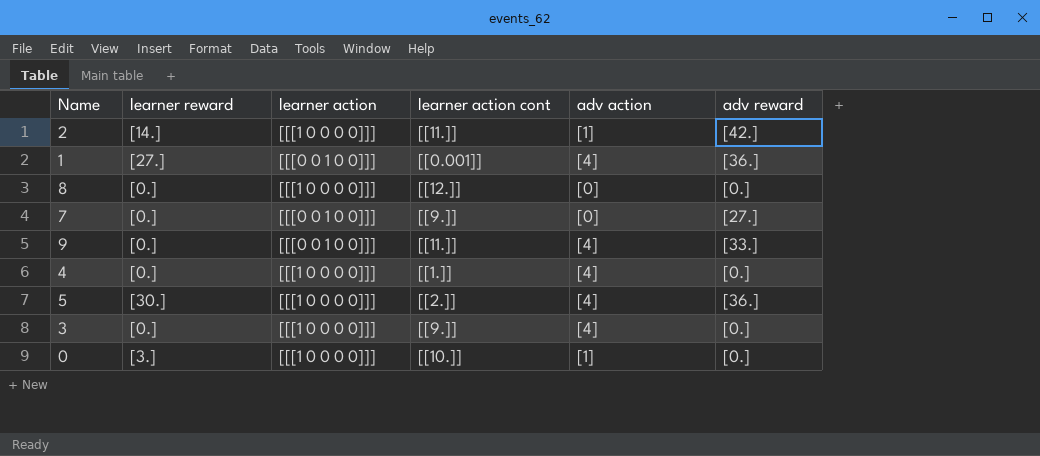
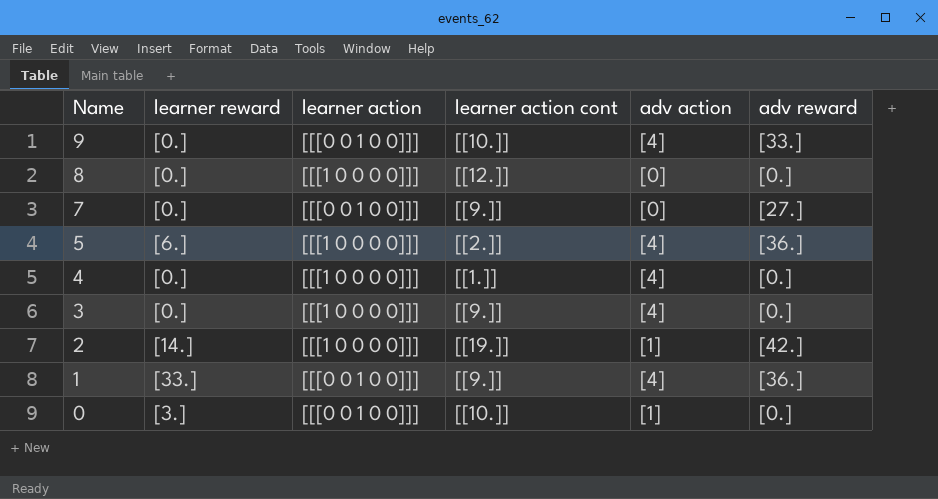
row order: none -> Name descending
9 | learner action cont: [[11.]] -> [[10.]]
5 | learner reward: [30.] -> [6.]
2 | learner action cont: [[11.]] -> [[19.]]
1 | learner reward: [27.] -> [33.]
1 | learner action cont: [[0.001]] -> [[9.]]
0 | learner action: [[[1 0 0 0 0]]] -> [[[0 0 1 0 0]]]

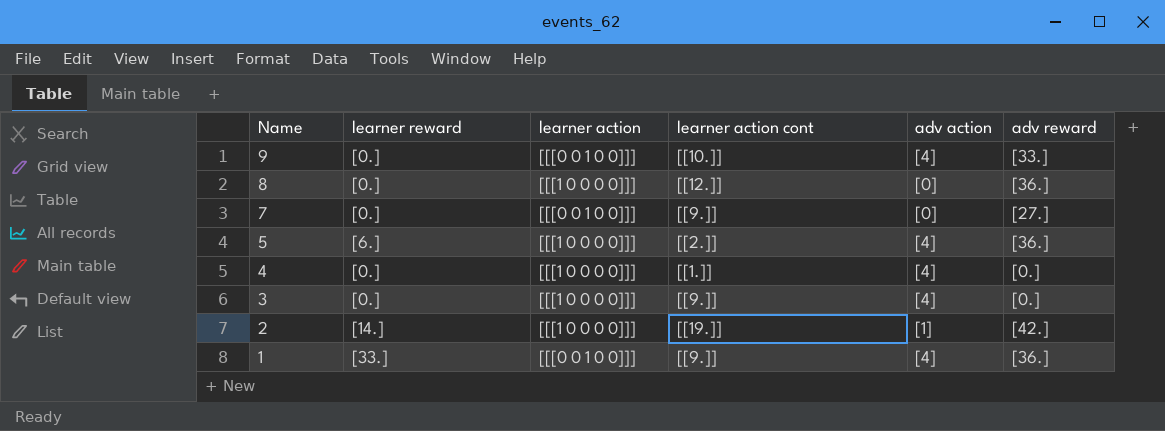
row 0: [3.] | [[[0 0 1 0 0]]] | [[10.]] | [1] | [0.] -> none
8 | adv reward: [0.] -> [36.]

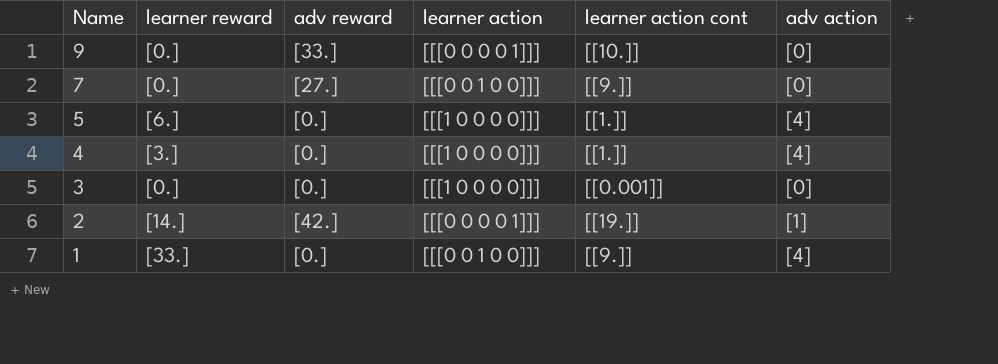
column adv reward | position: 6 -> 3
row 8: [0.] | [[[1 0 0 0 0]]] | [[12.]] | [0] | [36.] -> none
9 | learner action: [[[0 0 1 0 0]]] -> [[[0 0 0 0 1]]]
9 | adv action: [4] -> [0]
5 | adv reward: [36.] -> [0.]
5 | learner action cont: [[2.]] -> [[1.]]
4 | learner reward: [0.] -> [3.]
3 | learner action cont: [[9.]] -> [[0.001]]
3 | adv action: [4] -> [0]
2 | learner action: [[[1 0 0 0 0]]] -> [[[0 0 0 0 1]]]
1 | adv reward: [36.] -> [0.]

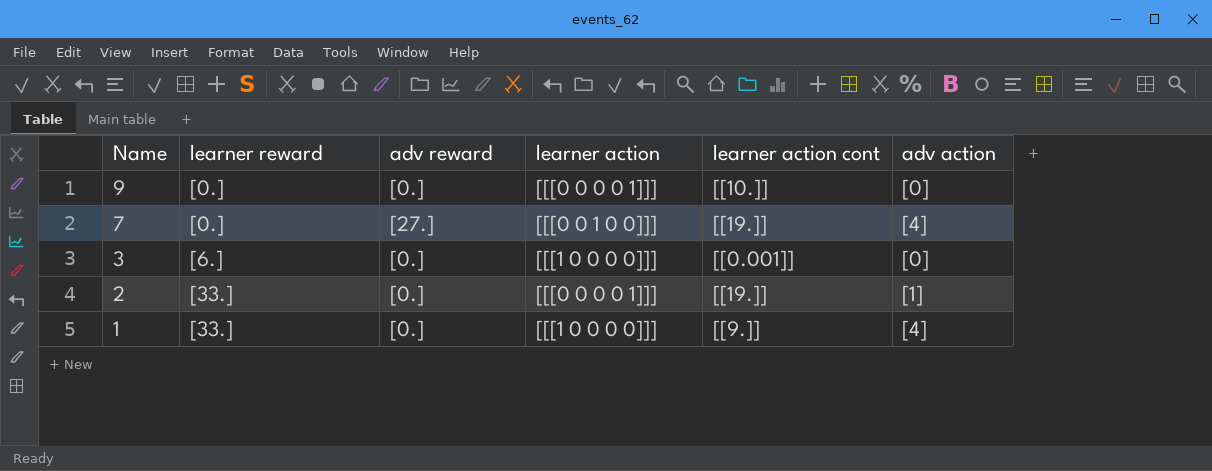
row 5: [6.] | [0.] | [[[1 0 0 0 0]]] | [[1.]] | [4] -> none
row 4: [3.] | [0.] | [[[1 0 0 0 0]]] | [[1.]] | [4] -> none
9 | adv reward: [33.] -> [0.]
7 | learner action cont: [[9.]] -> [[19.]]
7 | adv action: [0] -> [4]
3 | learner reward: [0.] -> [6.]
2 | learner reward: [14.] -> [33.]
2 | adv reward: [42.] -> [0.]
1 | learner action: [[[0 0 1 0 0]]] -> [[[1 0 0 0 0]]]

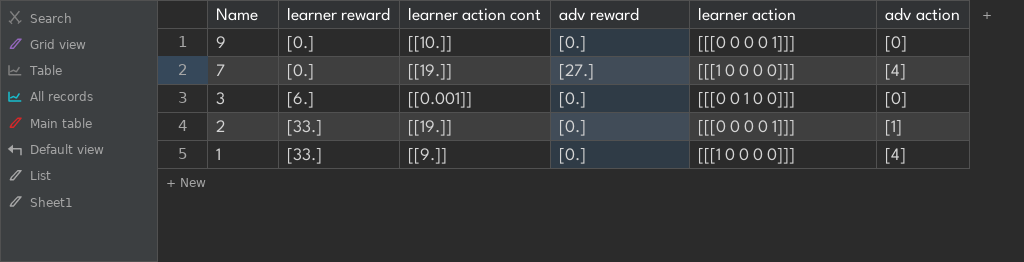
column learner action cont | position: 5 -> 3
7 | learner action: [[[0 0 1 0 0]]] -> [[[1 0 0 0 0]]]
3 | learner action: [[[1 0 0 0 0]]] -> [[[0 0 1 0 0]]]

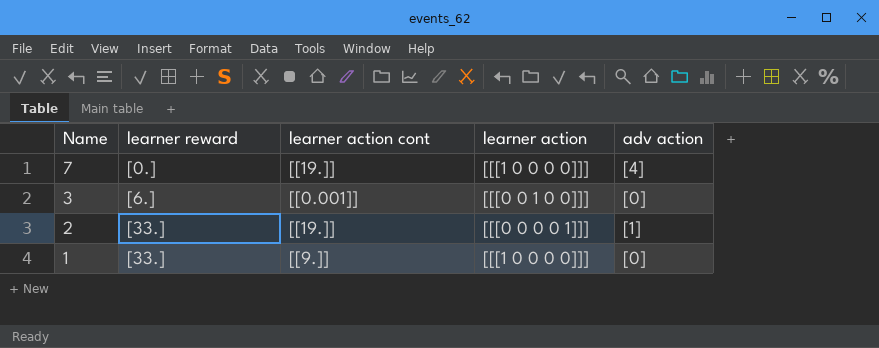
column adv reward | position: 4 -> none
row 9: [0.] | [[10.]] | [0.] | [[[0 0 0 0 1]]] | [0] -> none
1 | adv action: [4] -> [0]

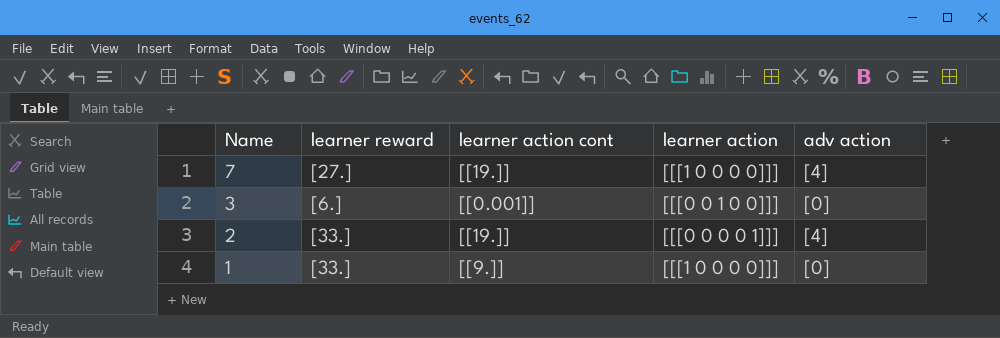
7 | learner reward: [0.] -> [27.]
2 | adv action: [1] -> [4]

